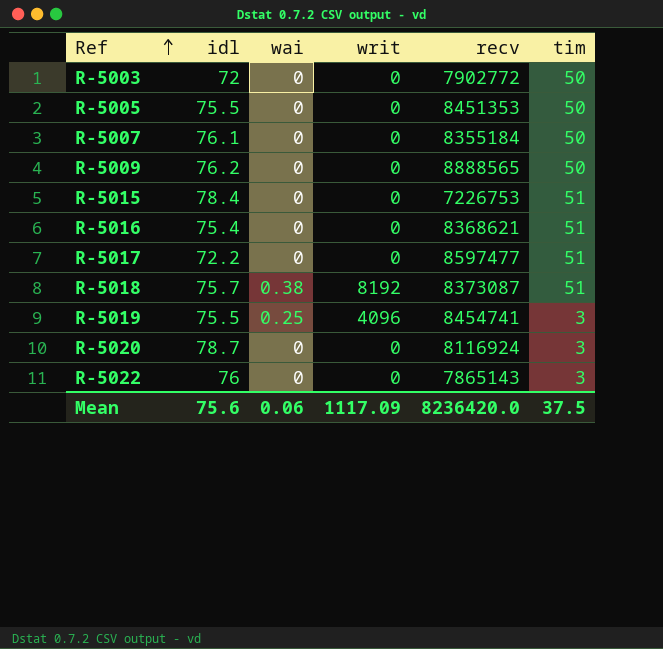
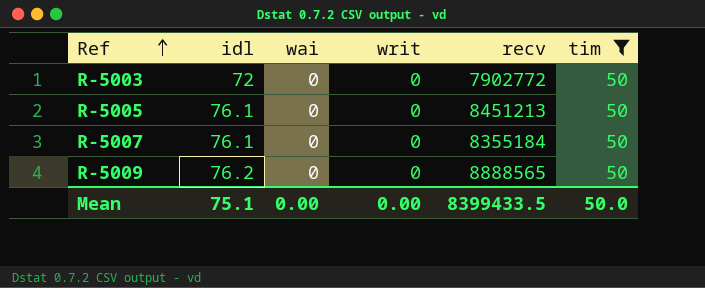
filter: none -> tim = 50
R-5005 | idl: 75.5 -> 76.1
R-5005 | recv: 8451353 -> 8451213
Mean | idl: 75.6 -> 75.1
Mean | wai: 0.06 -> 0.00
Mean | writ: 1117.09 -> 0.00
Mean | recv: 8236420.0 -> 8399433.5
Mean | tim: 37.5 -> 50.0

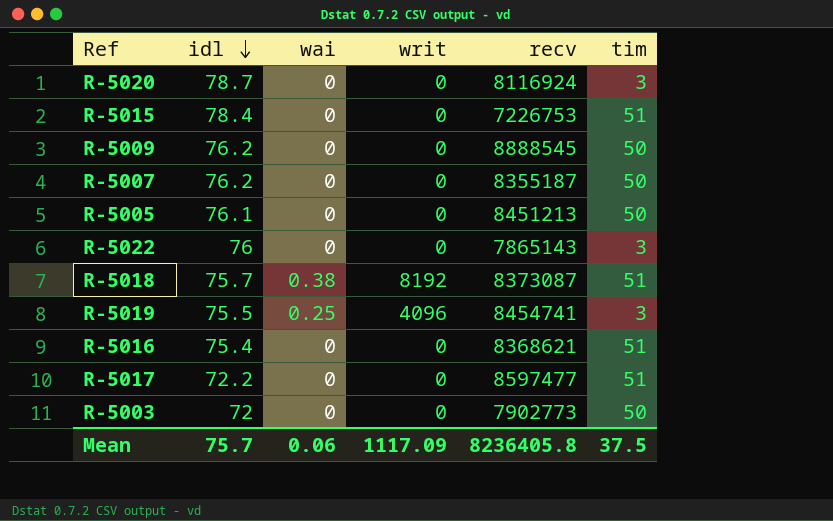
filter: tim = 50 -> none
row order: Ref ascending -> idl descending
R-5009 | recv: 8888565 -> 8888545
R-5007 | idl: 76.1 -> 76.2
R-5007 | recv: 8355184 -> 8355187
R-5003 | recv: 7902772 -> 7902773
Mean | idl: 75.1 -> 75.7
Mean | wai: 0.00 -> 0.06
Mean | writ: 0.00 -> 1117.09
Mean | recv: 8399433.5 -> 8236405.8
Mean | tim: 50.0 -> 37.5

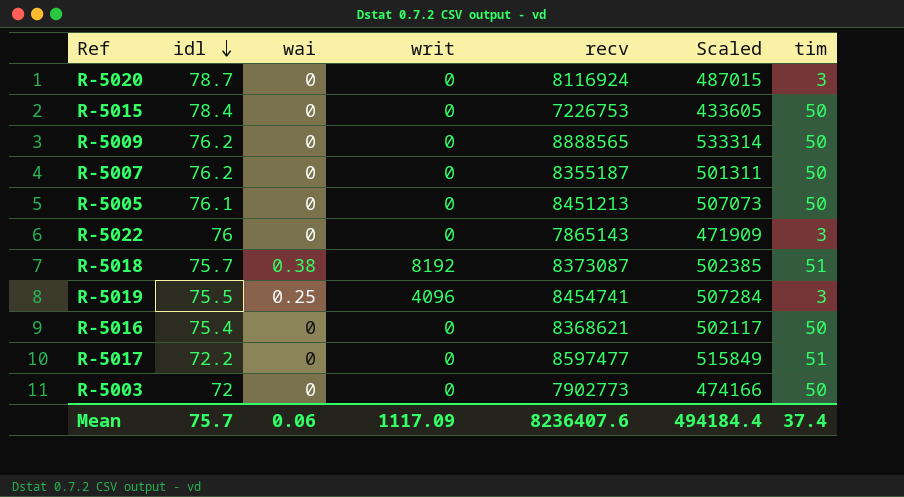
column Scaled | formula: none -> [recv] * 0.06
R-5015 | tim: 51 -> 50
R-5009 | recv: 8888545 -> 8888565
R-5016 | tim: 51 -> 50
Mean | recv: 8236405.8 -> 8236407.6
Mean | tim: 37.5 -> 37.4

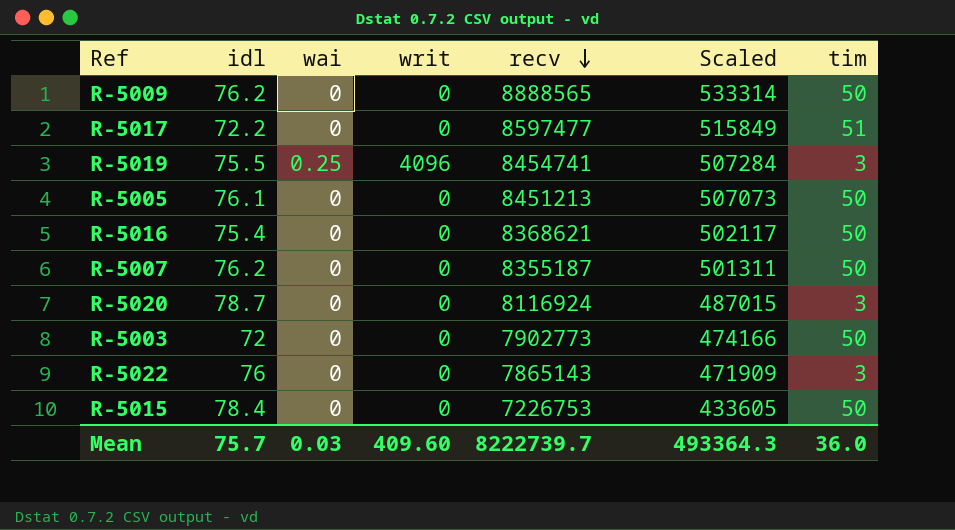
row order: idl descending -> recv descending
row R-5018: 75.7 | 0.38 | 8192 | 8373087 | 502385 | 51 -> none
Mean | wai: 0.06 -> 0.03
Mean | writ: 1117.09 -> 409.60
Mean | recv: 8236407.6 -> 8222739.7
Mean | Scaled: 494184.4 -> 493364.3
Mean | tim: 37.4 -> 36.0

